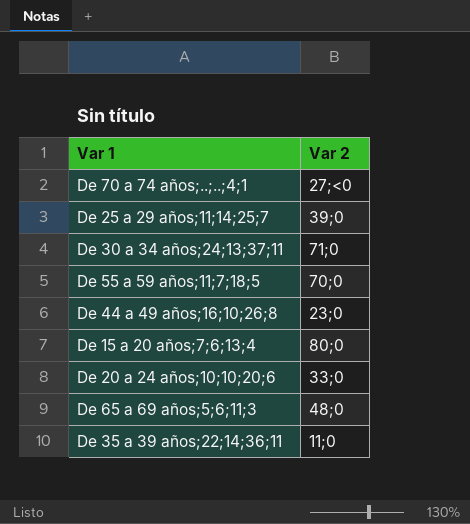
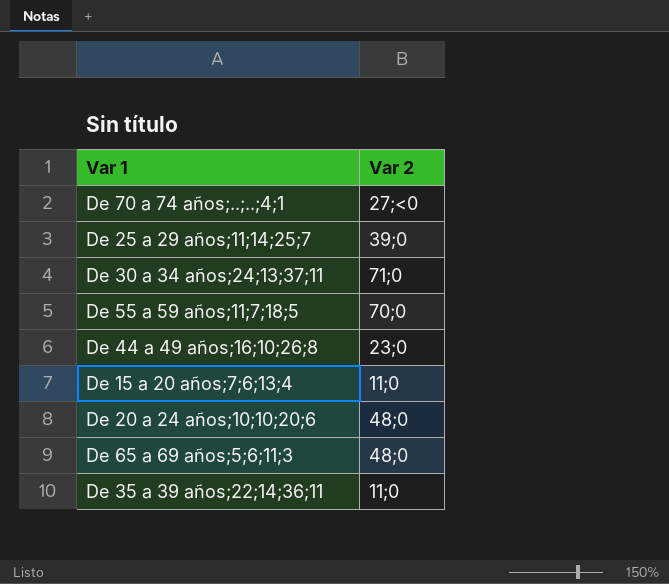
De 15 a 20 años;7;6;13;4 | Var 2: 80;0 -> 11;0
De 20 a 24 años;10;10;20;6 | Var 2: 33;0 -> 48;0

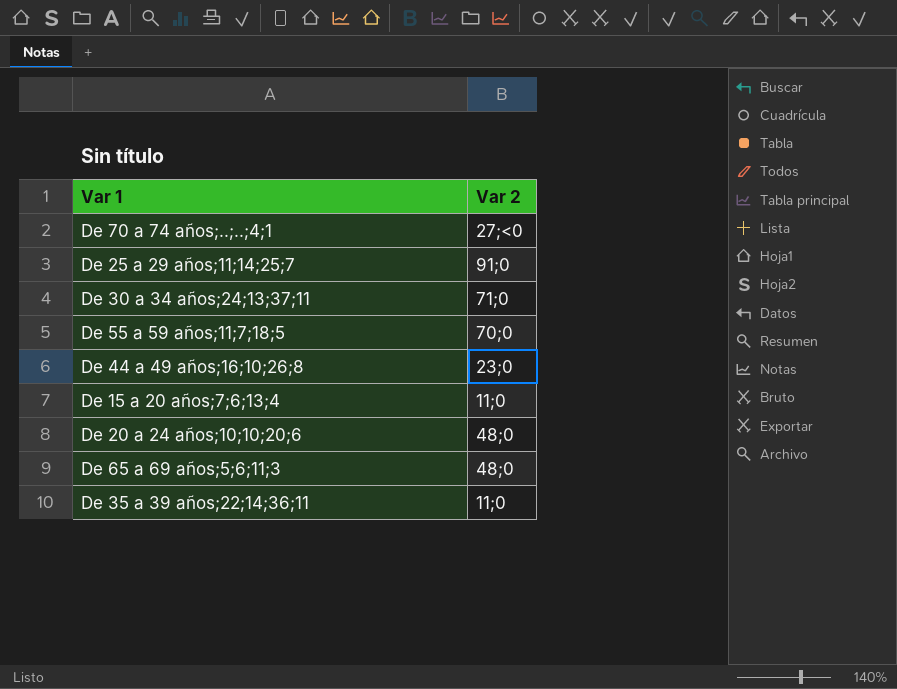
De 25 a 29 años;11;14;25;7 | Var 2: 39;0 -> 91;0

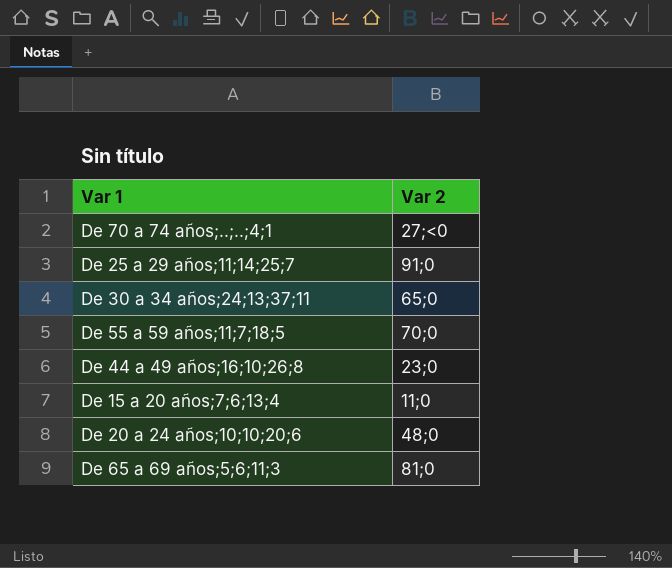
row De 35 a 39 años;22;14;36;11: 11;0 -> none
De 30 a 34 años;24;13;37;11 | Var 2: 71;0 -> 65;0
De 65 a 69 años;5;6;11;3 | Var 2: 48;0 -> 81;0

